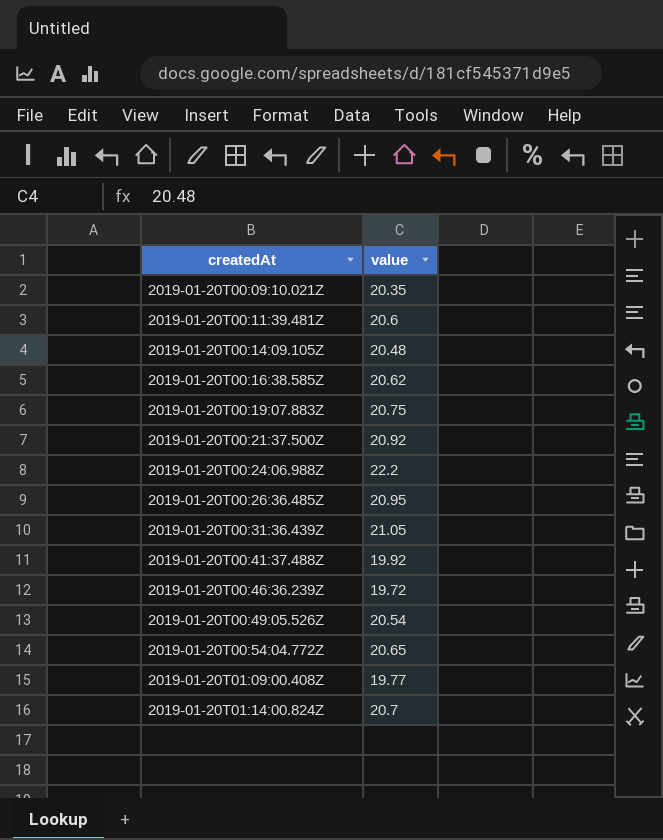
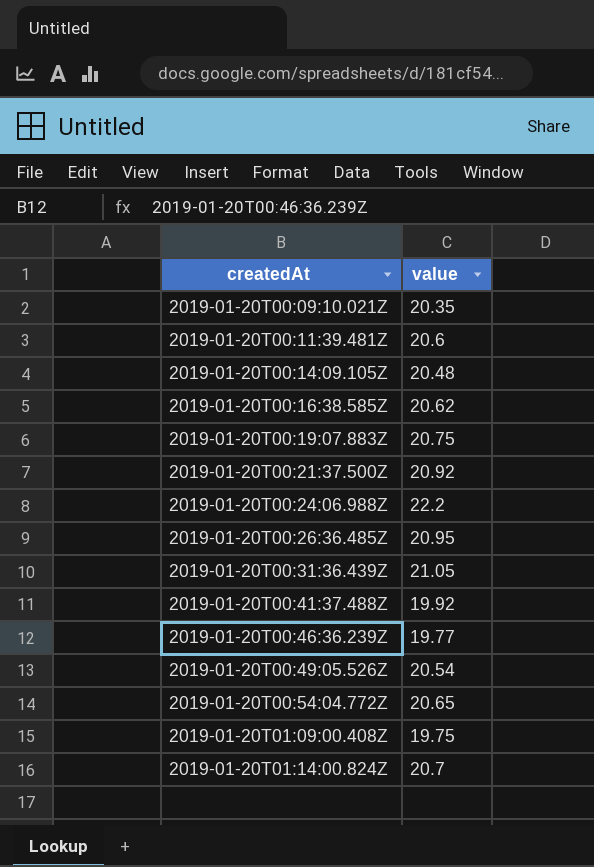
2019-01-20T00:46:36.239Z | value: 19.72 -> 19.77
2019-01-20T01:09:00.408Z | value: 19.77 -> 19.75

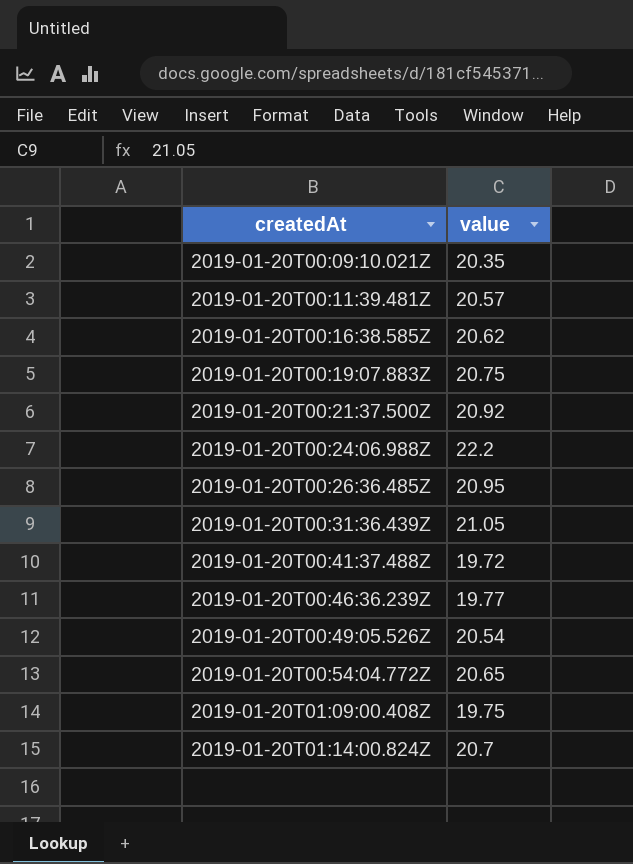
row 2019-01-20T00:14:09.105Z: 20.48 -> none
2019-01-20T00:11:39.481Z | value: 20.6 -> 20.57
2019-01-20T00:41:37.488Z | value: 19.92 -> 19.72

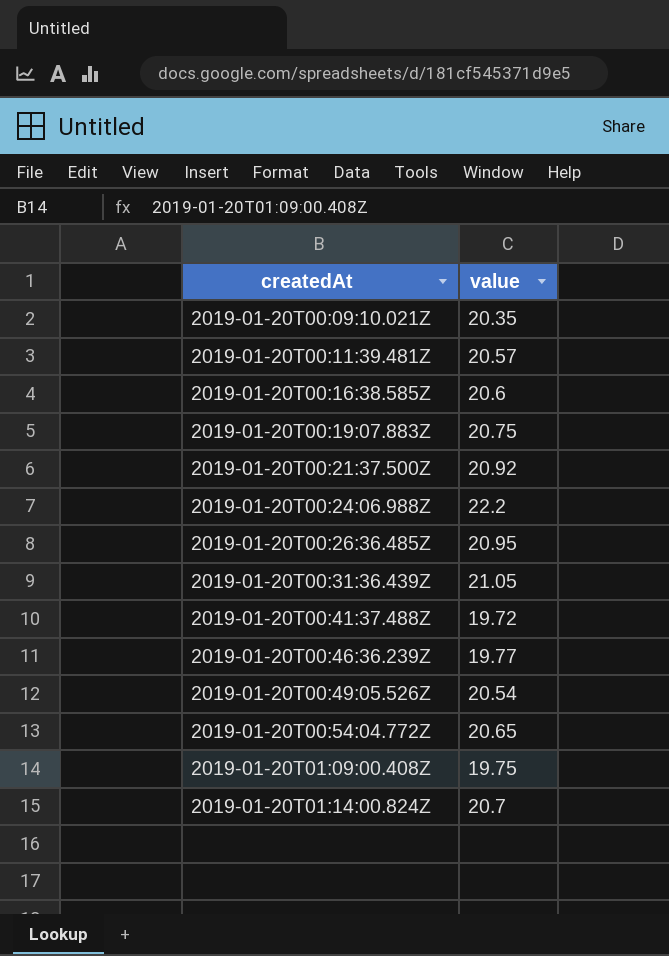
2019-01-20T00:16:38.585Z | value: 20.62 -> 20.6

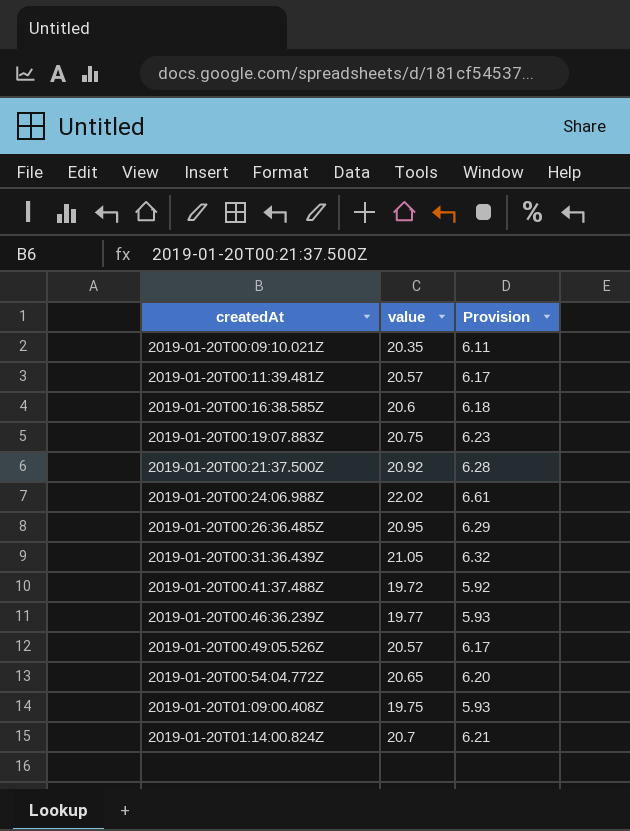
column Provision | formula: none -> [value] * 0.3
2019-01-20T00:24:06.988Z | value: 22.2 -> 22.02
2019-01-20T00:49:05.526Z | value: 20.54 -> 20.57

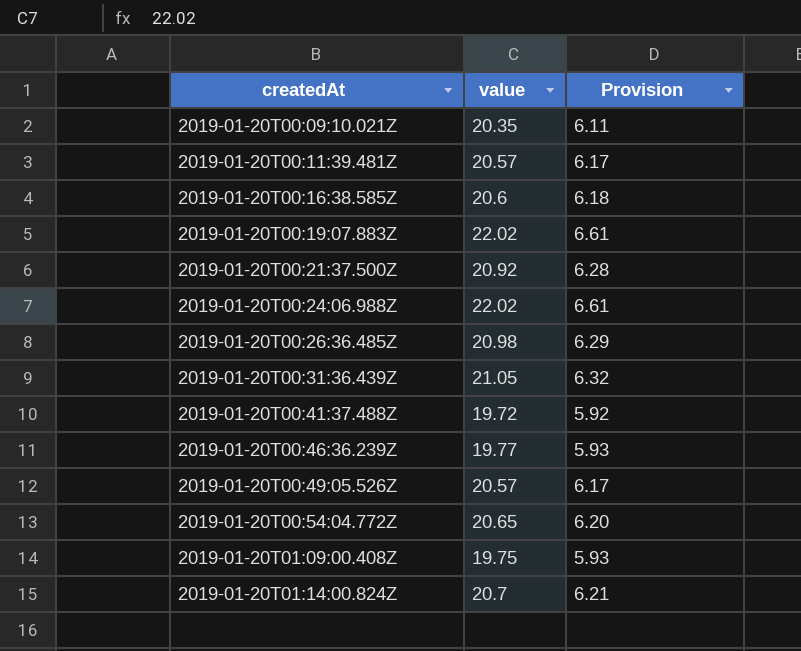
2019-01-20T00:19:07.883Z | value: 20.75 -> 22.02
2019-01-20T00:19:07.883Z | Provision: 6.23 -> 6.61
2019-01-20T00:26:36.485Z | value: 20.95 -> 20.98

